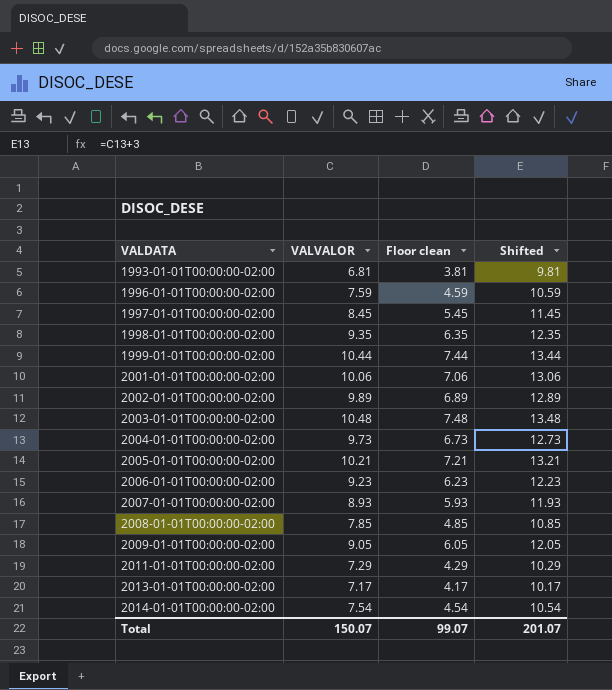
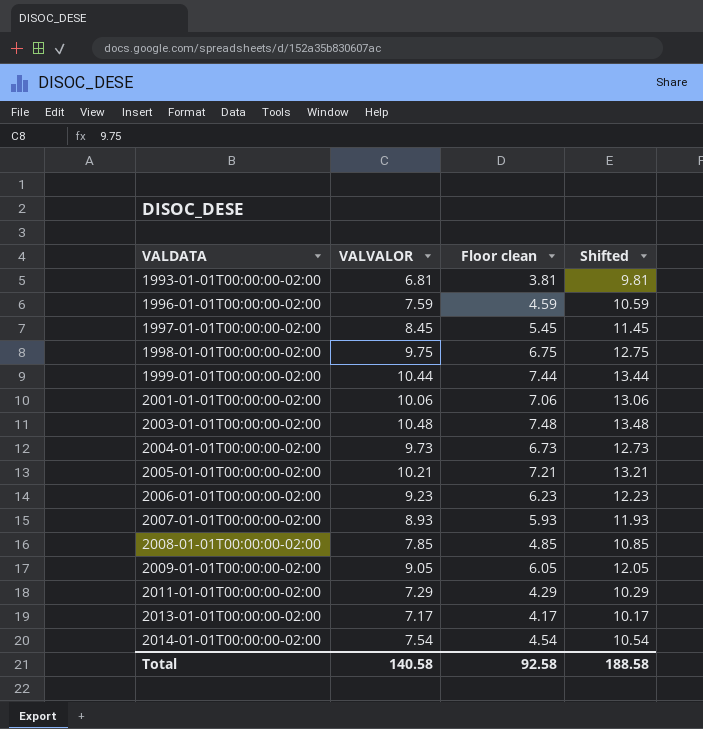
row 2002-01-01T00:00:00-02:00: 9.89 | 6.89 | 12.89 -> none
1998-01-01T00:00:00-02:00 | VALVALOR: 9.35 -> 9.75
1998-01-01T00:00:00-02:00 | Floor clean: 6.35 -> 6.75
1998-01-01T00:00:00-02:00 | Shifted: 12.35 -> 12.75
Total | VALVALOR: 150.07 -> 140.58
Total | Floor clean: 99.07 -> 92.58
Total | Shifted: 201.07 -> 188.58

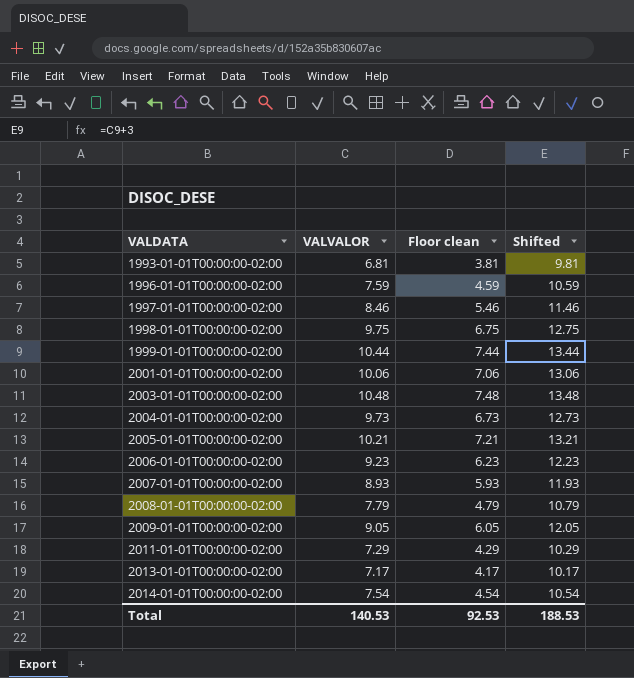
1997-01-01T00:00:00-02:00 | VALVALOR: 8.45 -> 8.46
1997-01-01T00:00:00-02:00 | Floor clean: 5.45 -> 5.46
1997-01-01T00:00:00-02:00 | Shifted: 11.45 -> 11.46
2008-01-01T00:00:00-02:00 | VALVALOR: 7.85 -> 7.79
2008-01-01T00:00:00-02:00 | Floor clean: 4.85 -> 4.79
2008-01-01T00:00:00-02:00 | Shifted: 10.85 -> 10.79
Total | VALVALOR: 140.58 -> 140.53
Total | Floor clean: 92.58 -> 92.53
Total | Shifted: 188.58 -> 188.53

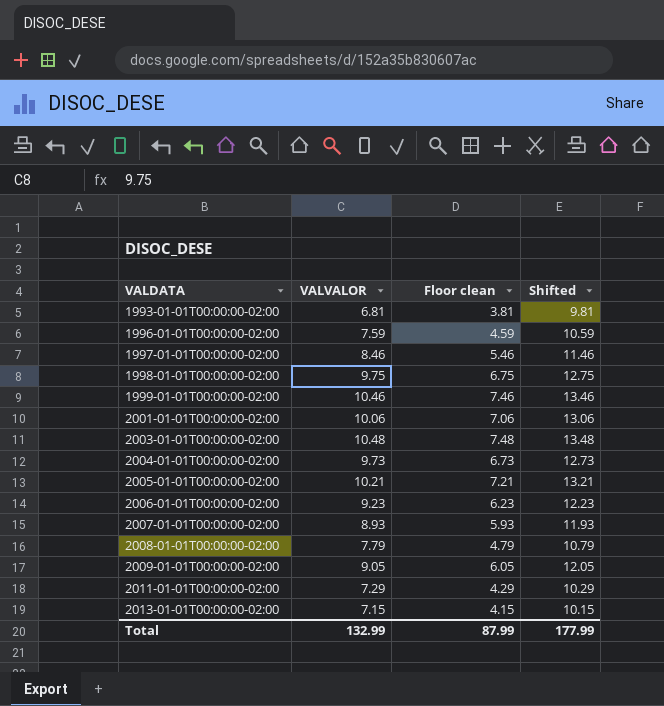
row 2014-01-01T00:00:00-02:00: 7.54 | 4.54 | 10.54 -> none
1999-01-01T00:00:00-02:00 | VALVALOR: 10.44 -> 10.46
1999-01-01T00:00:00-02:00 | Floor clean: 7.44 -> 7.46
1999-01-01T00:00:00-02:00 | Shifted: 13.44 -> 13.46
2013-01-01T00:00:00-02:00 | VALVALOR: 7.17 -> 7.15
2013-01-01T00:00:00-02:00 | Floor clean: 4.17 -> 4.15
2013-01-01T00:00:00-02:00 | Shifted: 10.17 -> 10.15
Total | VALVALOR: 140.53 -> 132.99
Total | Floor clean: 92.53 -> 87.99
Total | Shifted: 188.53 -> 177.99

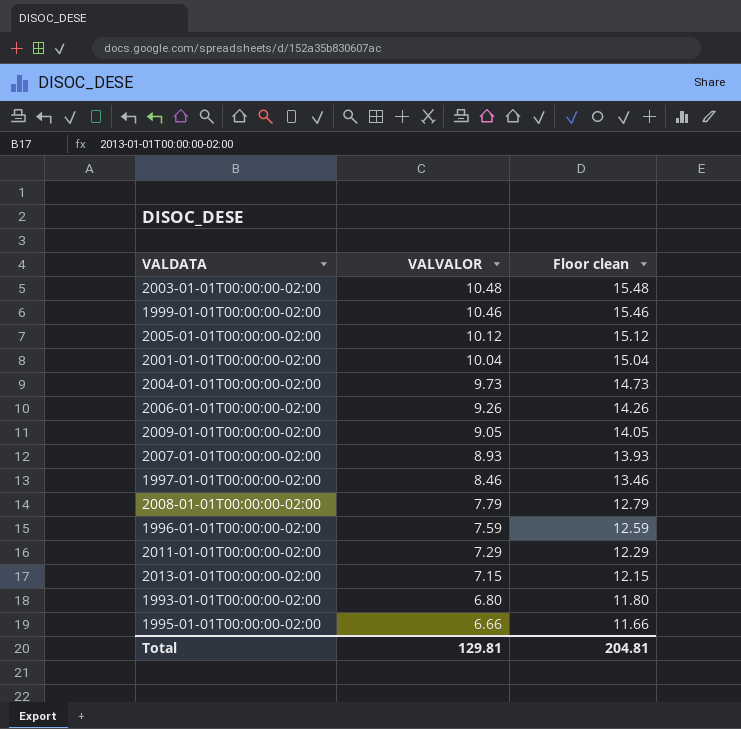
row order: VALDATA ascending -> VALVALOR descending
column Shifted | formula: [VALVALOR] + 3 -> none
column Floor clean | formula: [VALVALOR] - 3 -> [VALVALOR] + 5
row 1998-01-01T00:00:00-02:00: 9.75 | 6.75 | 12.75 -> none
2005-01-01T00:00:00-02:00 | VALVALOR: 10.21 -> 10.12
2001-01-01T00:00:00-02:00 | VALVALOR: 10.06 -> 10.04
2006-01-01T00:00:00-02:00 | VALVALOR: 9.23 -> 9.26
1993-01-01T00:00:00-02:00 | VALVALOR: 6.81 -> 6.80
row 1995-01-01T00:00:00-02:00: none -> 6.66 | 11.66
Total | VALVALOR: 132.99 -> 129.81
Total | Floor clean: 87.99 -> 204.81

